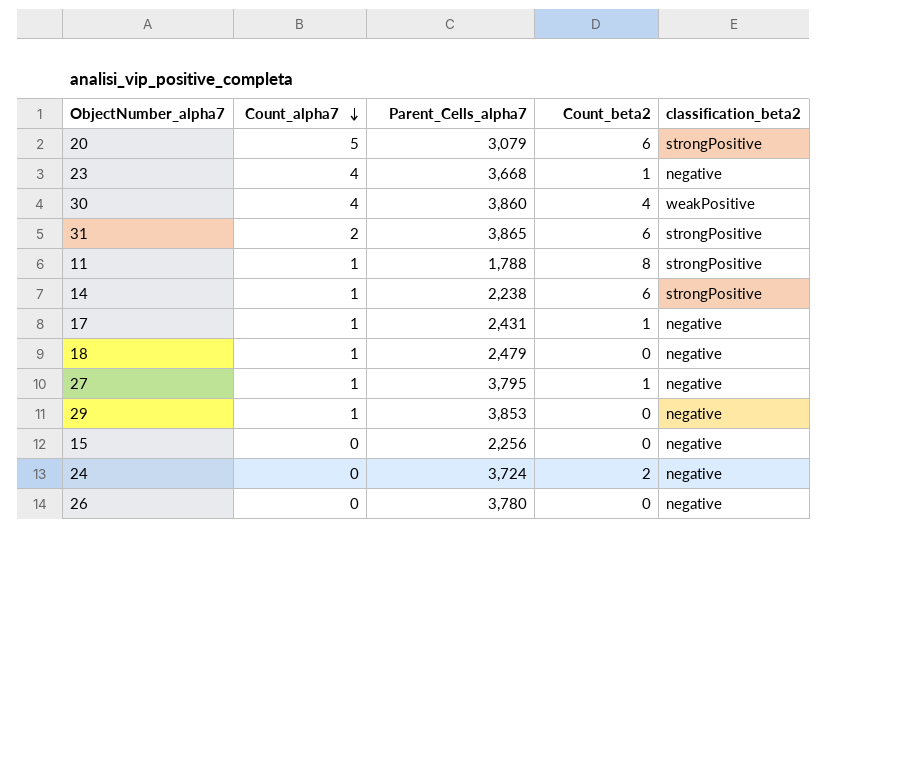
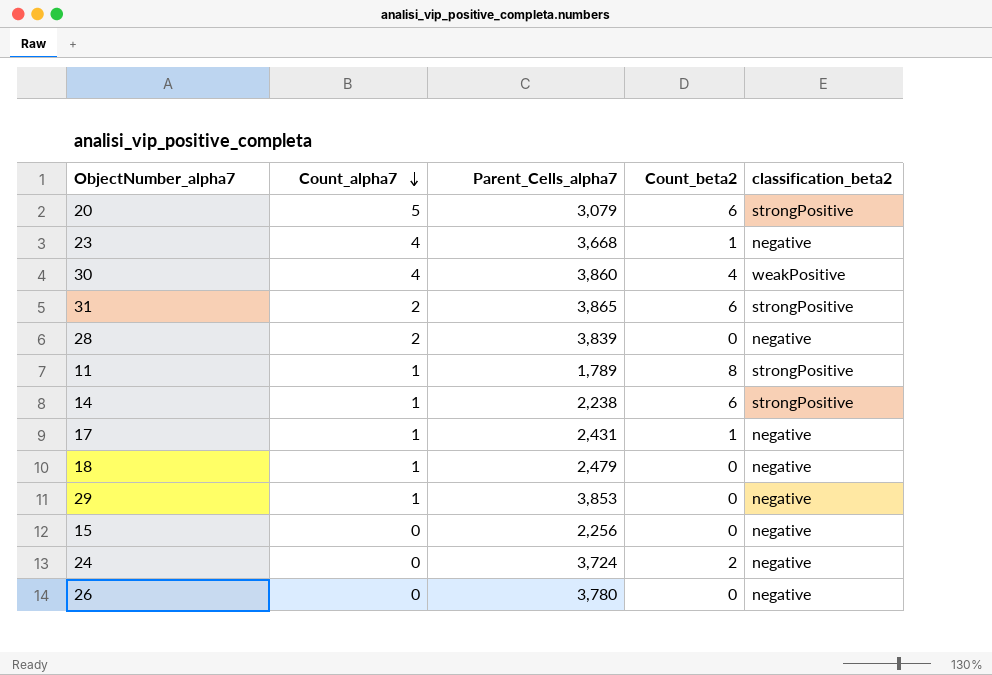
row 27: 1 | 3,795 | 1 | negative -> none
row 28: none -> 2 | 3,839 | 0 | negative
11 | Parent_Cells_alpha7: 1,788 -> 1,789

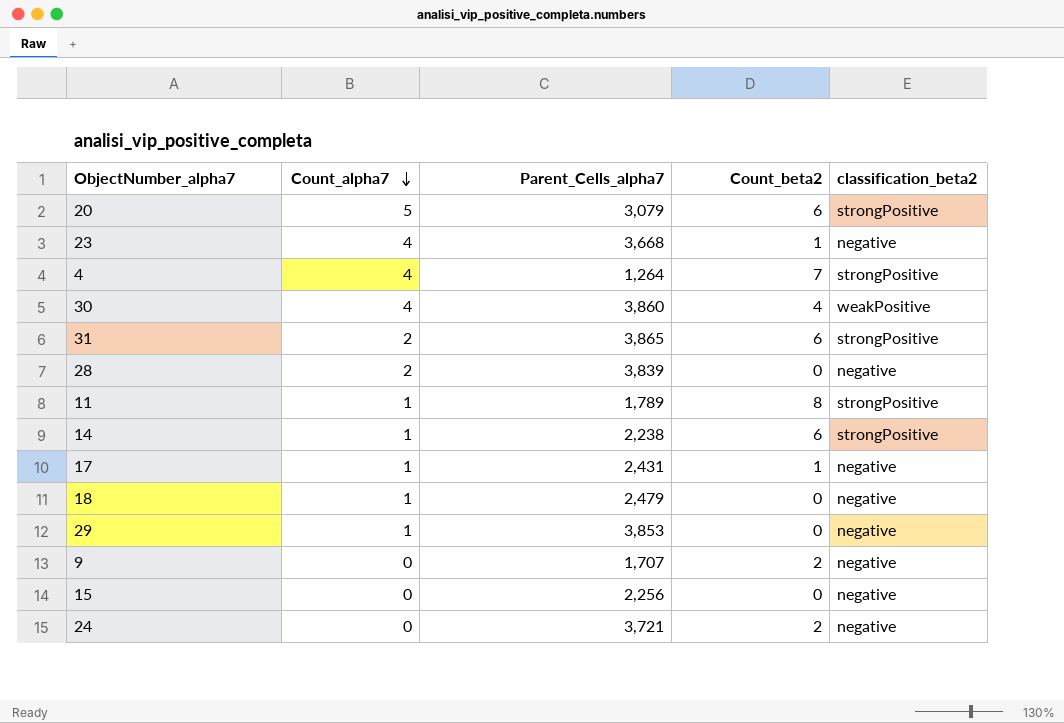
row 26: 0 | 3,780 | 0 | negative -> none
row 4: none -> 4 | 1,264 | 7 | strongPositive
row 9: none -> 0 | 1,707 | 2 | negative
24 | Parent_Cells_alpha7: 3,724 -> 3,721

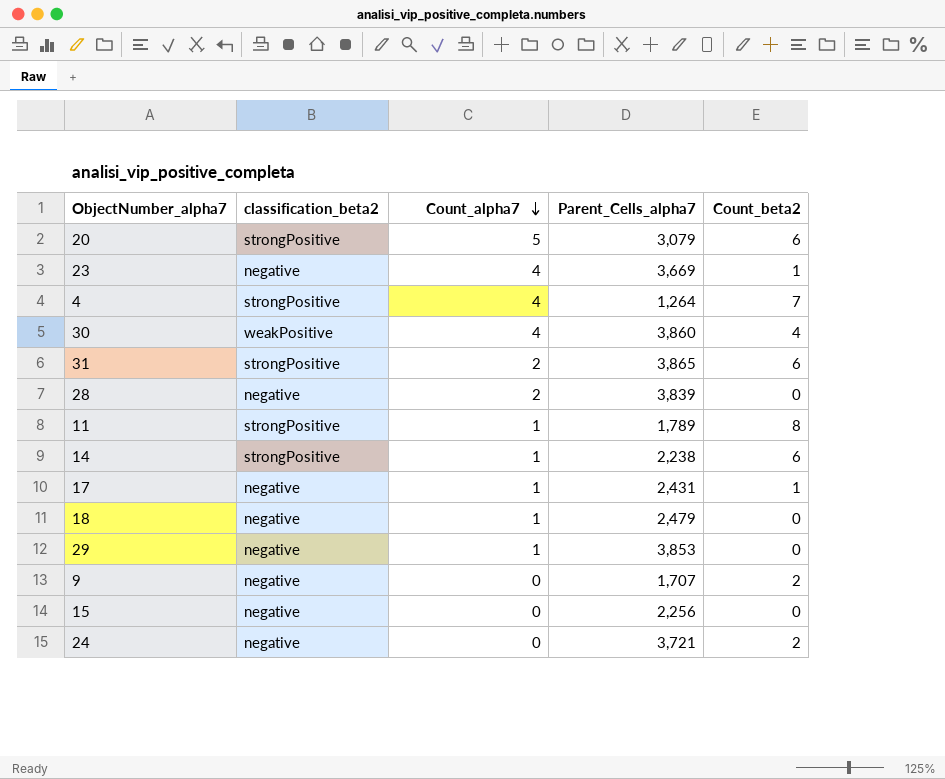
column classification_beta2 | position: 5 -> 2
23 | Parent_Cells_alpha7: 3,668 -> 3,669

